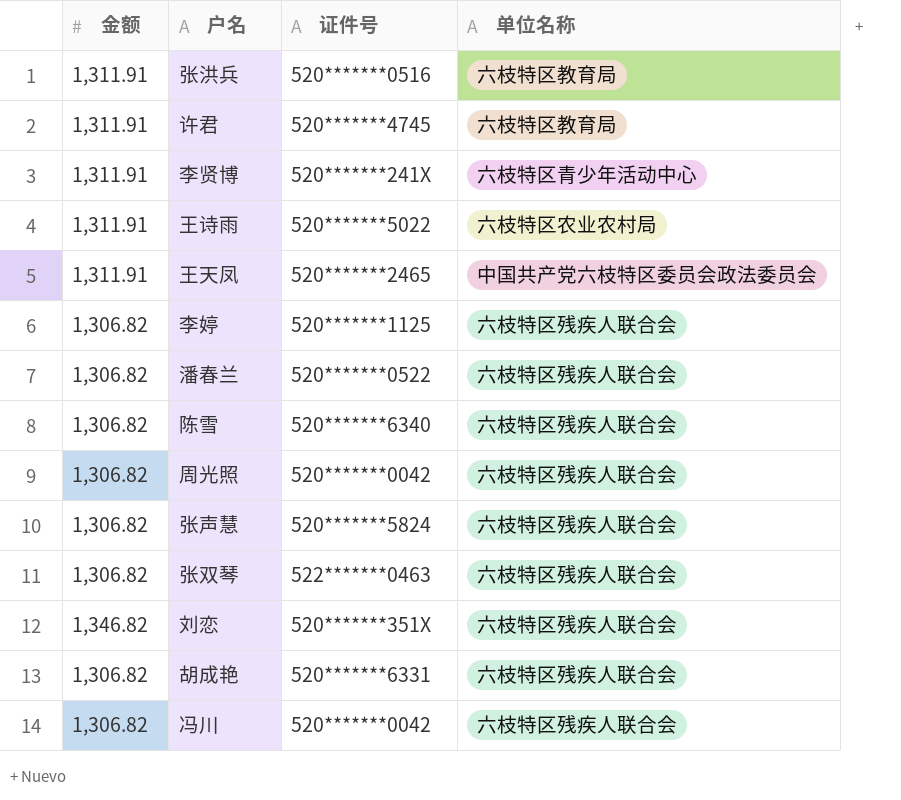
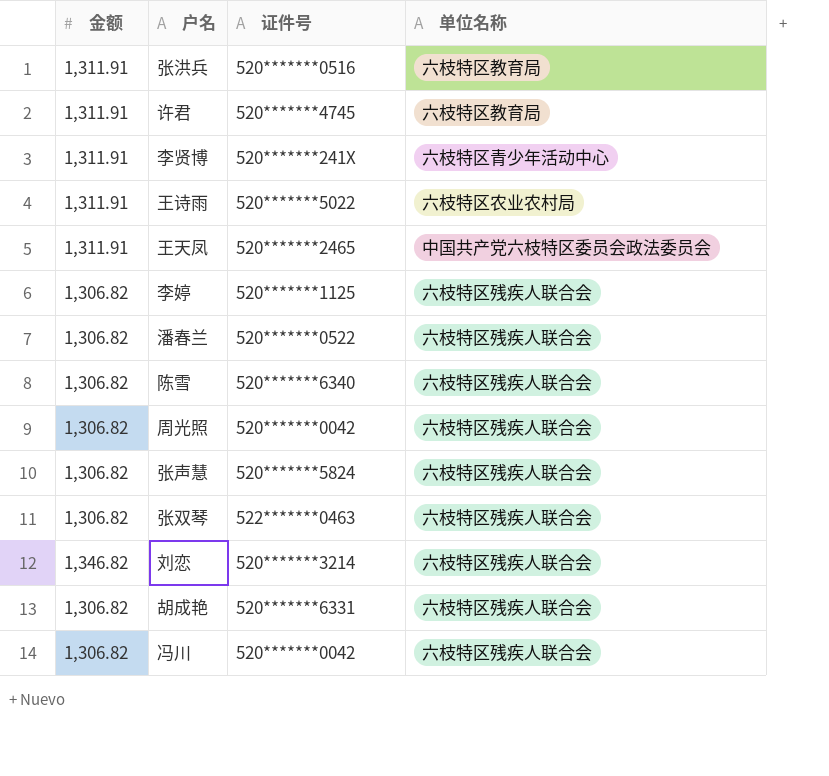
刘恋 | 证件号: 520*******351X -> 520*******3214

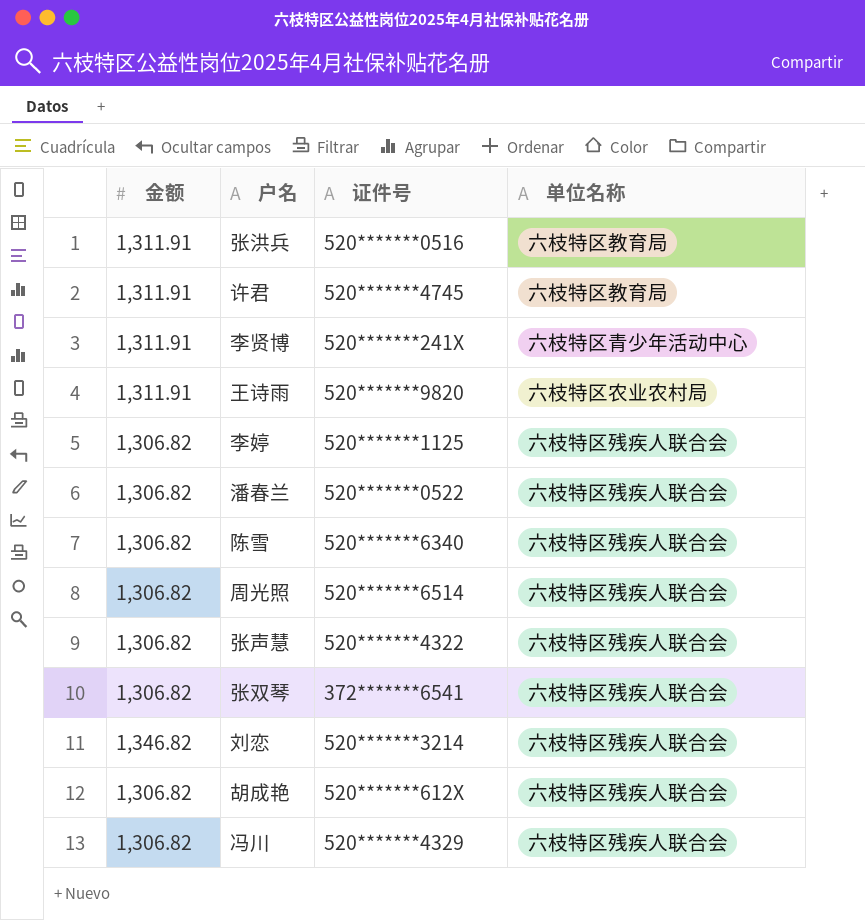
row 王天凤: 1,311.91 | 520*******2465 | 中国共产党六枝特区委员会政法委员会 -> none
王诗雨 | 证件号: 520*******5022 -> 520*******9820
周光照 | 证件号: 520*******0042 -> 520*******6514
张声慧 | 证件号: 520*******5824 -> 520*******4322
张双琴 | 证件号: 522*******0463 -> 372*******6541
胡成艳 | 证件号: 520*******6331 -> 520*******612X
冯川 | 证件号: 520*******0042 -> 520*******4329

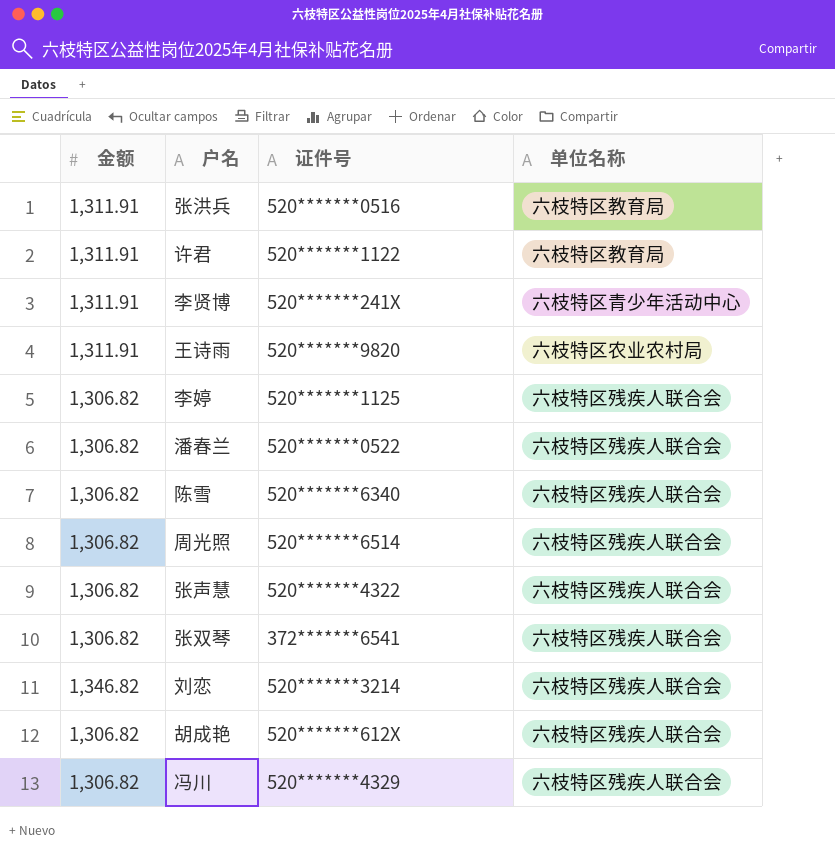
许君 | 证件号: 520*******4745 -> 520*******1122

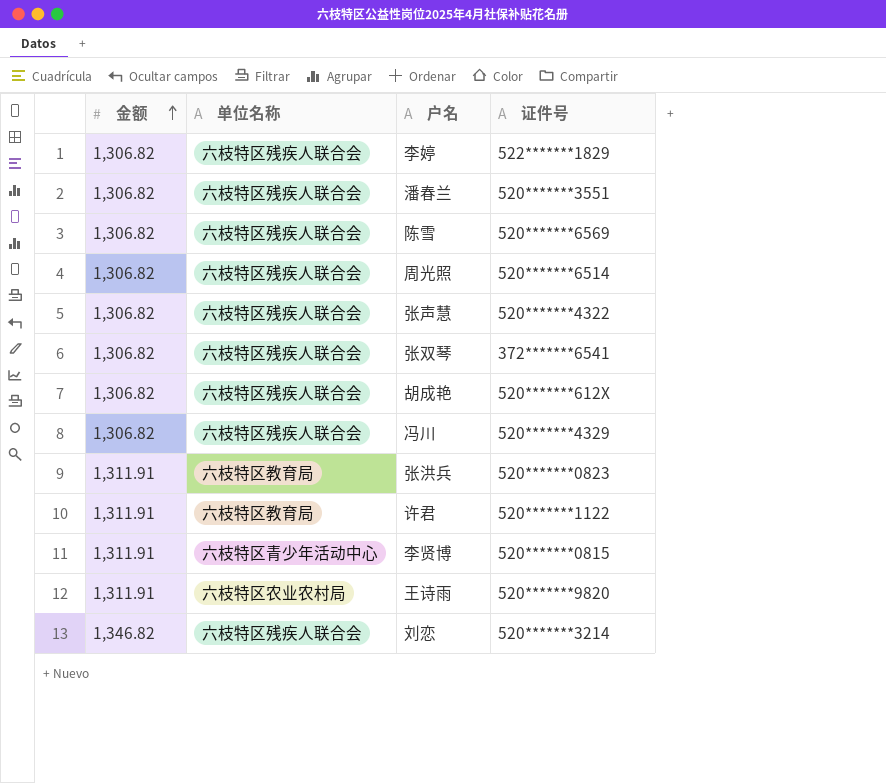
row order: none -> 金额 ascending
column 单位名称 | position: 4 -> 2
李婷 | 证件号: 520*******1125 -> 522*******1829
潘春兰 | 证件号: 520*******0522 -> 520*******3551
陈雪 | 证件号: 520*******6340 -> 520*******6569
张洪兵 | 证件号: 520*******0516 -> 520*******0823
李贤博 | 证件号: 520*******241X -> 520*******0815

